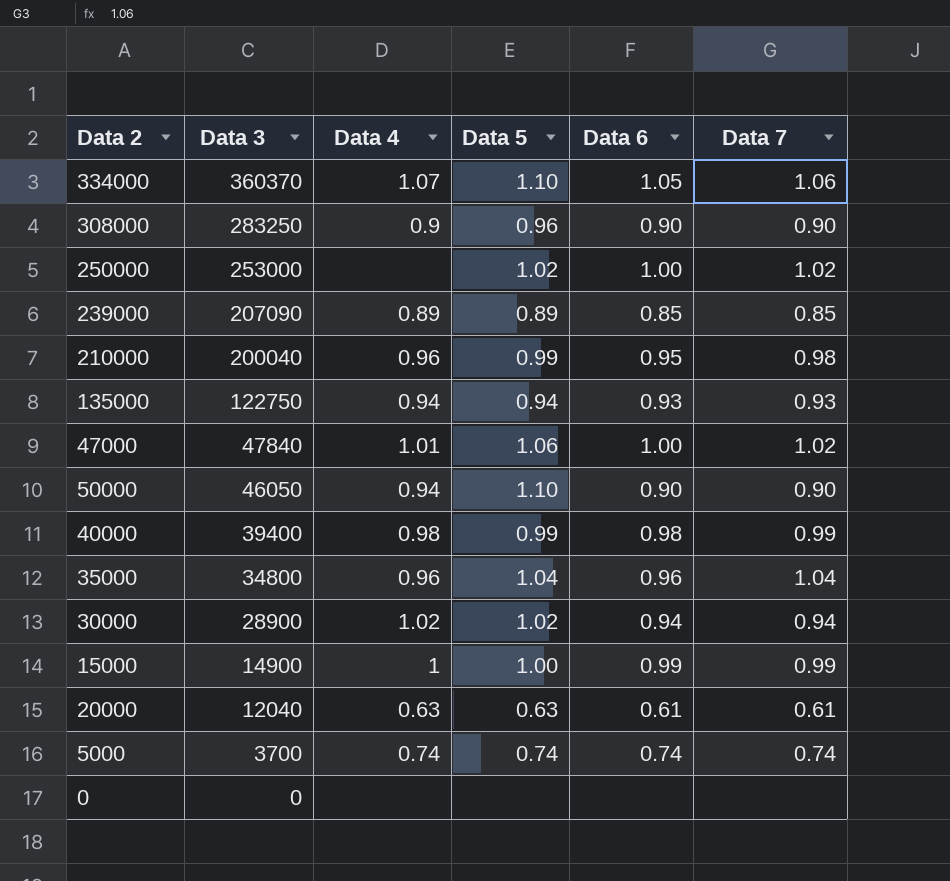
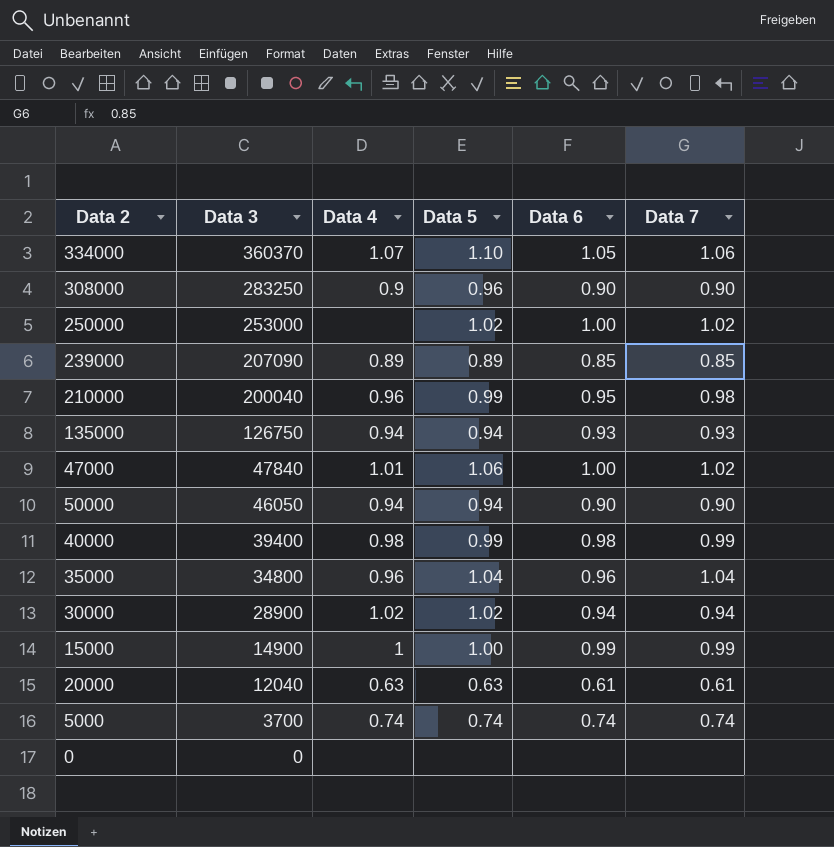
135000 | Data 3: 122750 -> 126750
50000 | Data 5: 1.10 -> 0.94

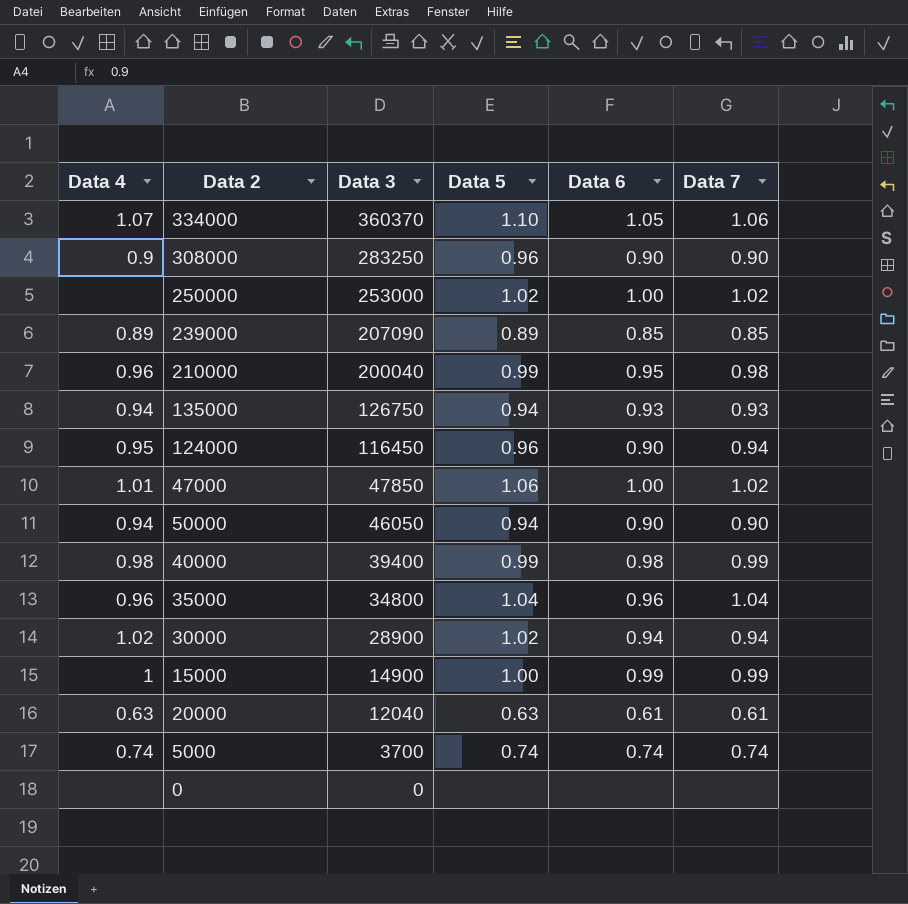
column Data 4 | position: 3 -> 1
row 124000: none -> 0.95 | 116450 | 0.96 | 0.90 | 0.94
47000 | Data 3: 47840 -> 47850

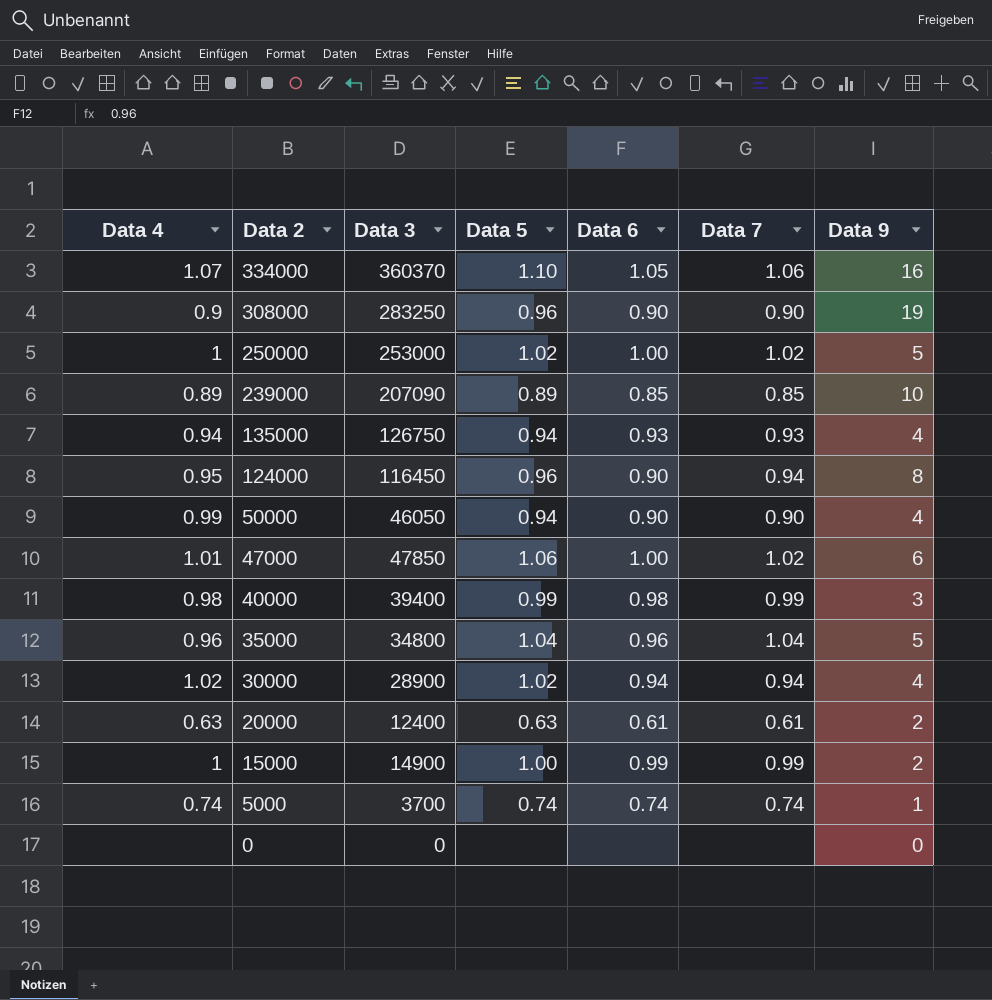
row order: Data 3 descending -> Data 2 descending
column Data 9 | position: none -> 7
row 210000: 0.96 | 200040 | 0.99 | 0.95 | 0.98 -> none
250000 | Data 4: none -> 1
50000 | Data 4: 0.94 -> 0.99
20000 | Data 3: 12040 -> 12400

